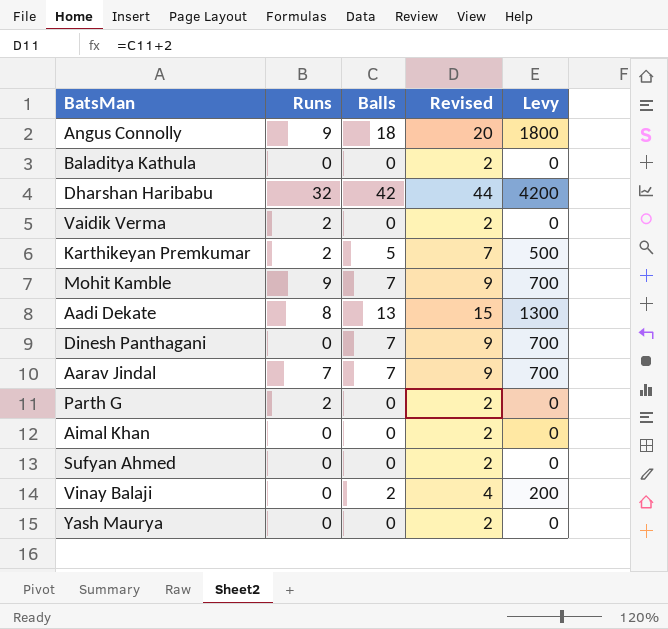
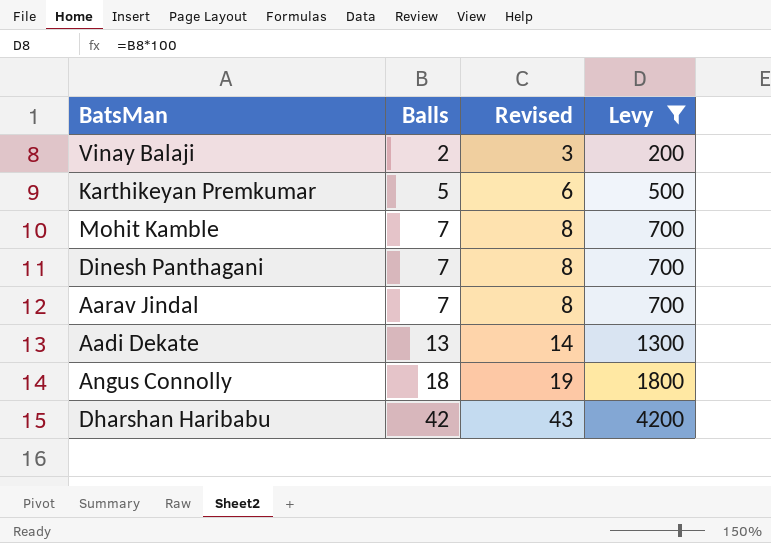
filter: none -> Levy != 0
row order: none -> Balls ascending
column Runs | position: 2 -> none
column Revised | formula: [Balls] + 2 -> [Balls] + 1

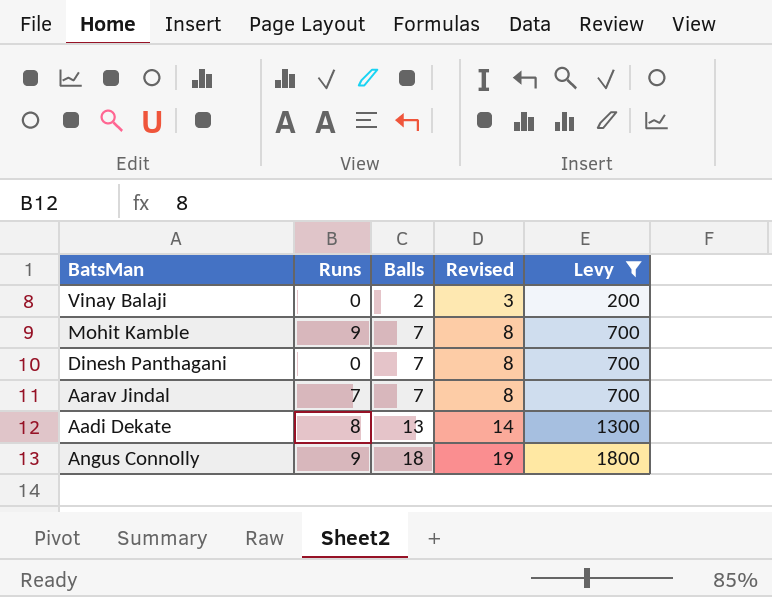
column Runs | position: none -> 2
row Karthikeyan Premkumar: 5 | 6 | 500 -> none
row Dharshan Haribabu: 42 | 43 | 4200 -> none

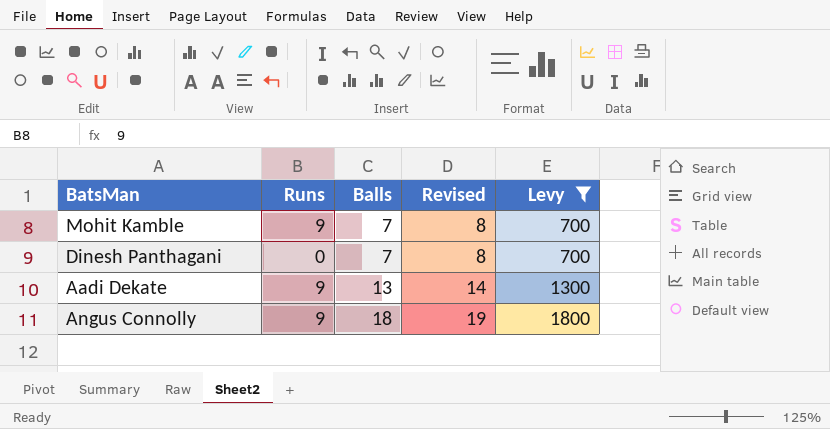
row Vinay Balaji: 0 | 2 | 3 | 200 -> none
row Aarav Jindal: 7 | 7 | 8 | 700 -> none
Aadi Dekate | Runs: 8 -> 9

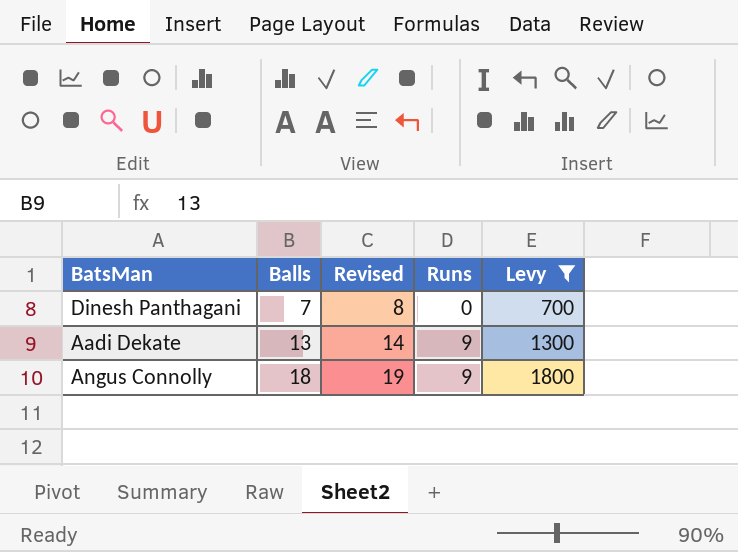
column Runs | position: 2 -> 4
row Mohit Kamble: 9 | 7 | 8 | 700 -> none

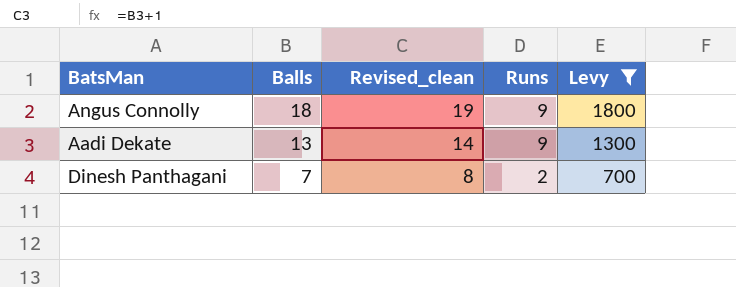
row order: Balls ascending -> Balls descending
column name: Revised -> Revised_clean
Dinesh Panthagani | Runs: 0 -> 2

